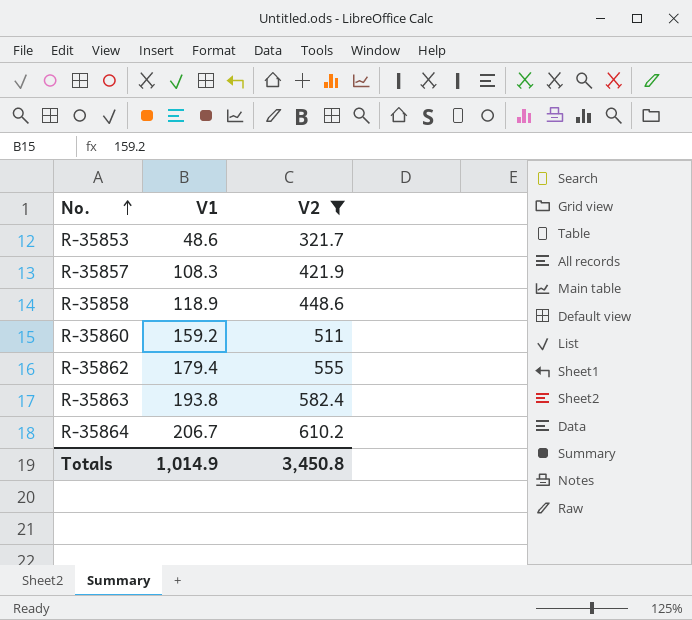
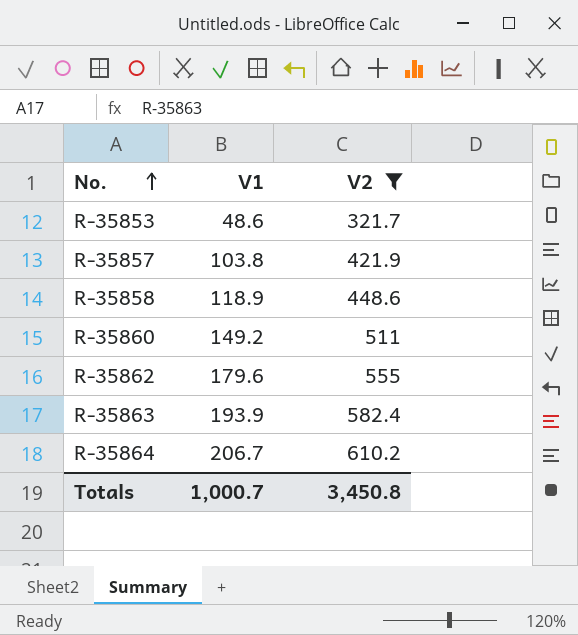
R-35857 | V1: 108.3 -> 103.8
R-35860 | V1: 159.2 -> 149.2
R-35862 | V1: 179.4 -> 179.6
R-35863 | V1: 193.8 -> 193.9
Totals | V1: 1,014.9 -> 1,000.7

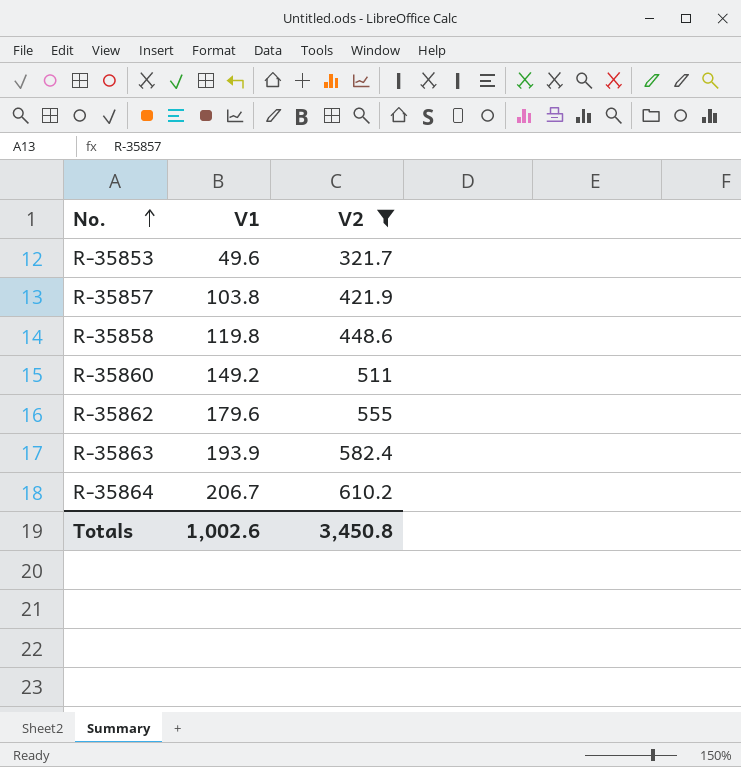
R-35853 | V1: 48.6 -> 49.6
R-35858 | V1: 118.9 -> 119.8
Totals | V1: 1,000.7 -> 1,002.6

